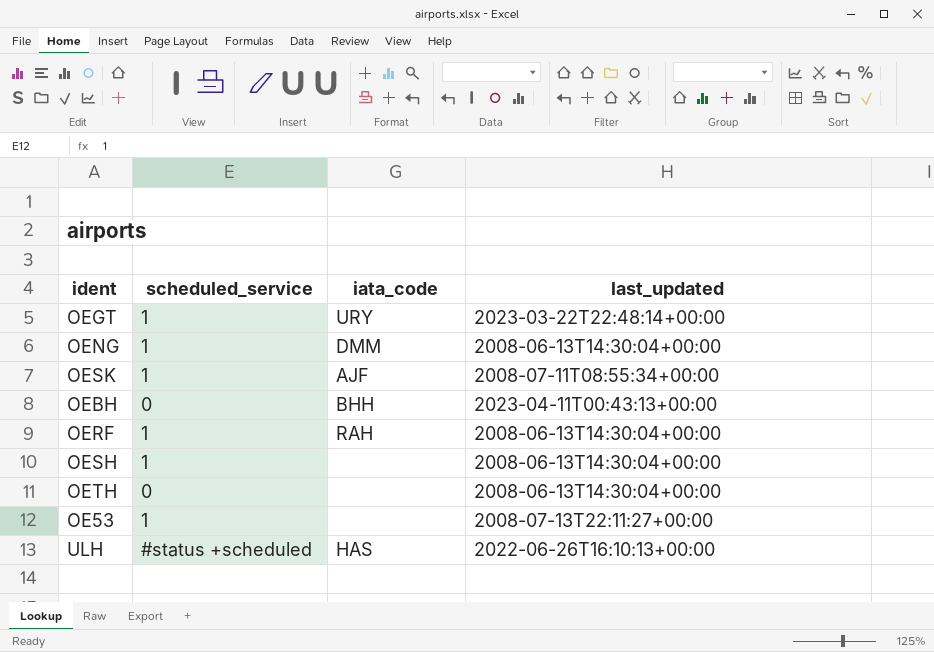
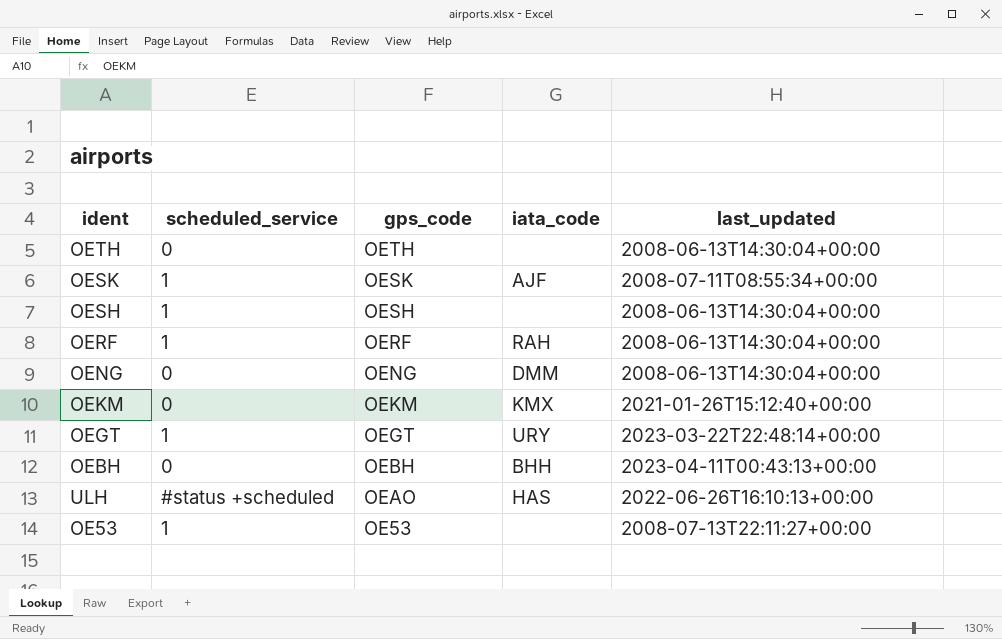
row order: none -> gps_code descending
column gps_code | position: none -> 3
OENG | scheduled_service: 1 -> 0
row OEKM: none -> 0 | OEKM | KMX | 2021-01-26T15:12:40+00:00

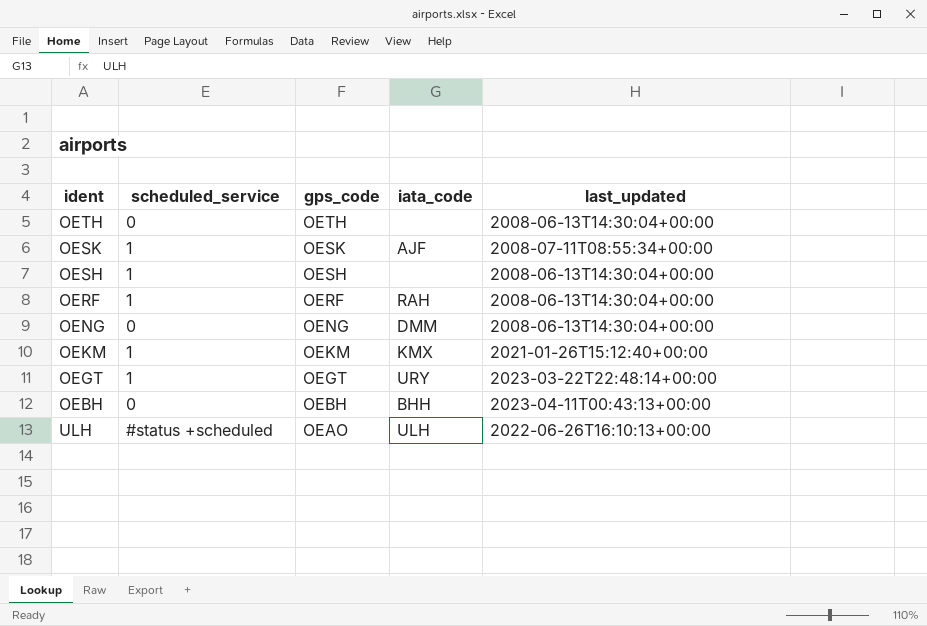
row OE53: 1 | OE53 | none | 2008-07-13T22:11:27+00:00 -> none
OEKM | scheduled_service: 0 -> 1
ULH | iata_code: HAS -> ULH

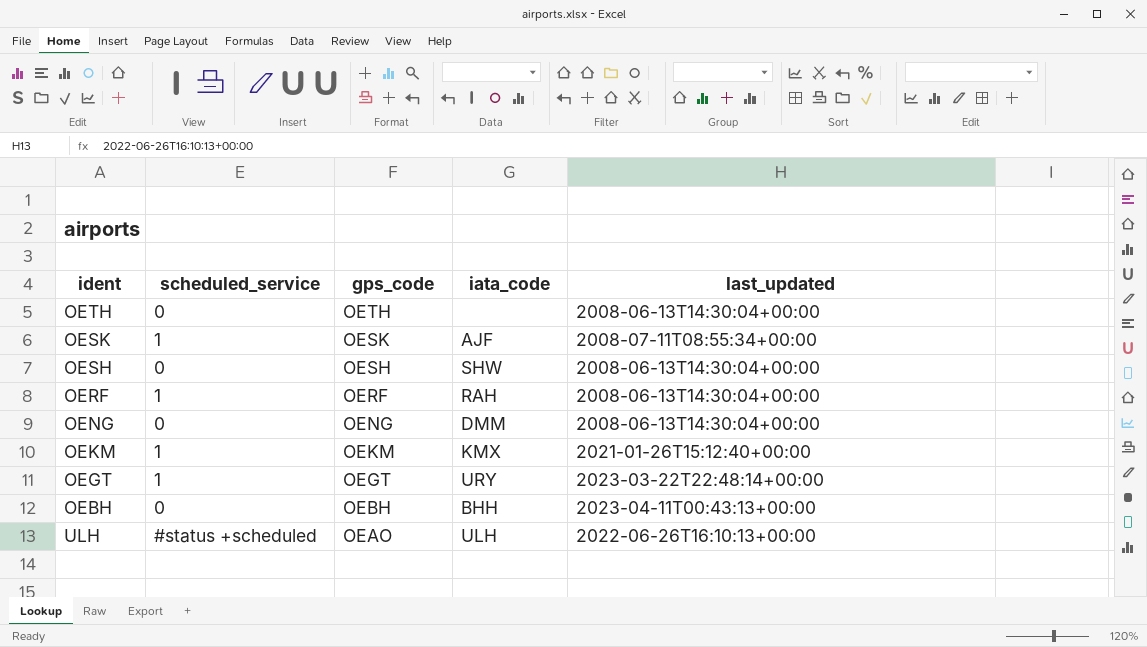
OESH | scheduled_service: 1 -> 0
OESH | iata_code: none -> SHW

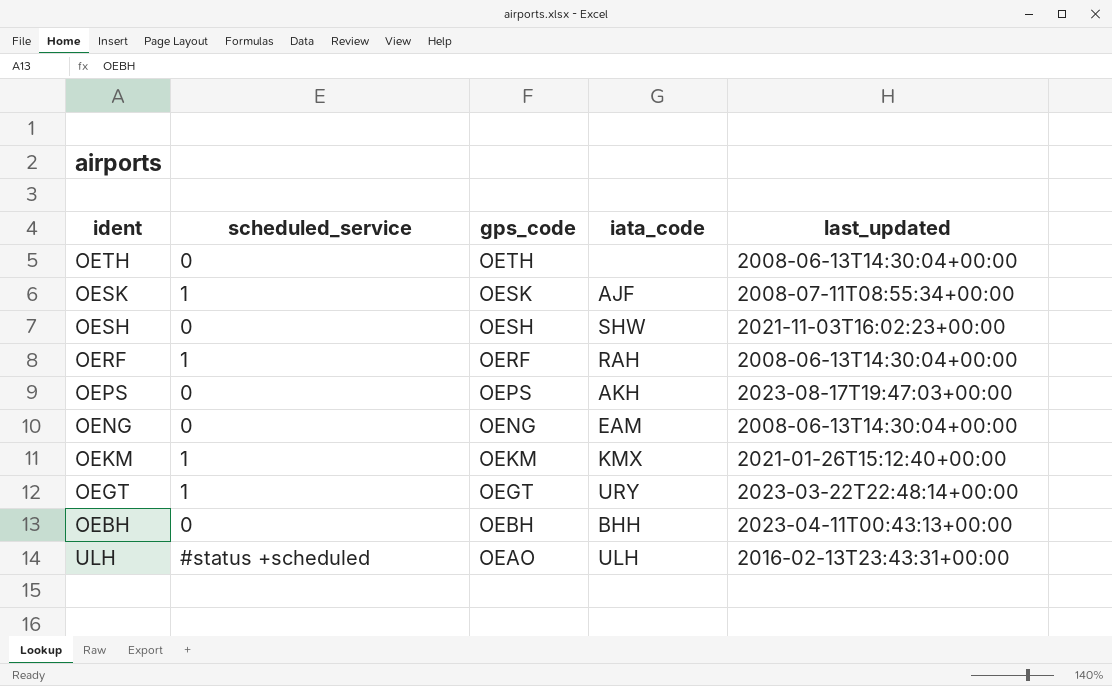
OESH | last_updated: 2008-06-13T14:30:04+00:00 -> 2021-11-03T16:02:23+00:00
row OEPS: none -> 0 | OEPS | AKH | 2023-08-17T19:47:03+00:00
OENG | iata_code: DMM -> EAM
ULH | last_updated: 2022-06-26T16:10:13+00:00 -> 2016-02-13T23:43:31+00:00

